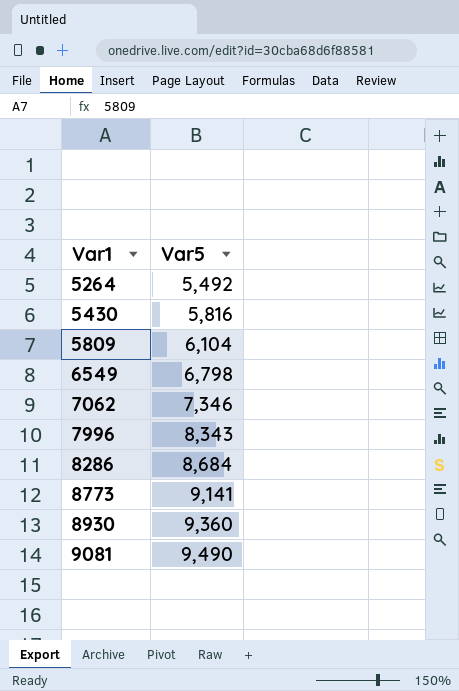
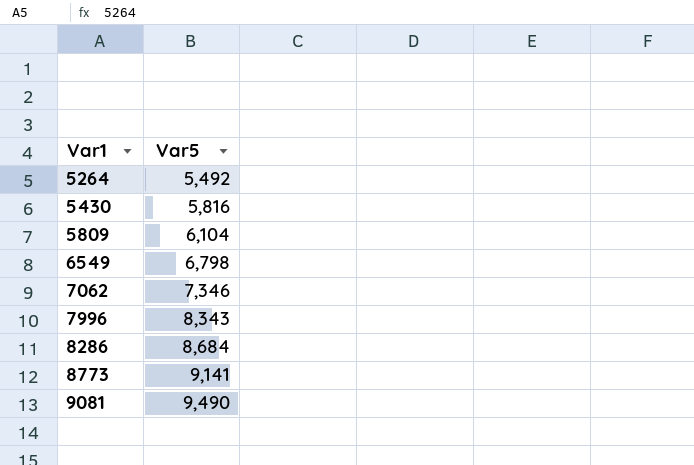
row 8930: 9,360 -> none

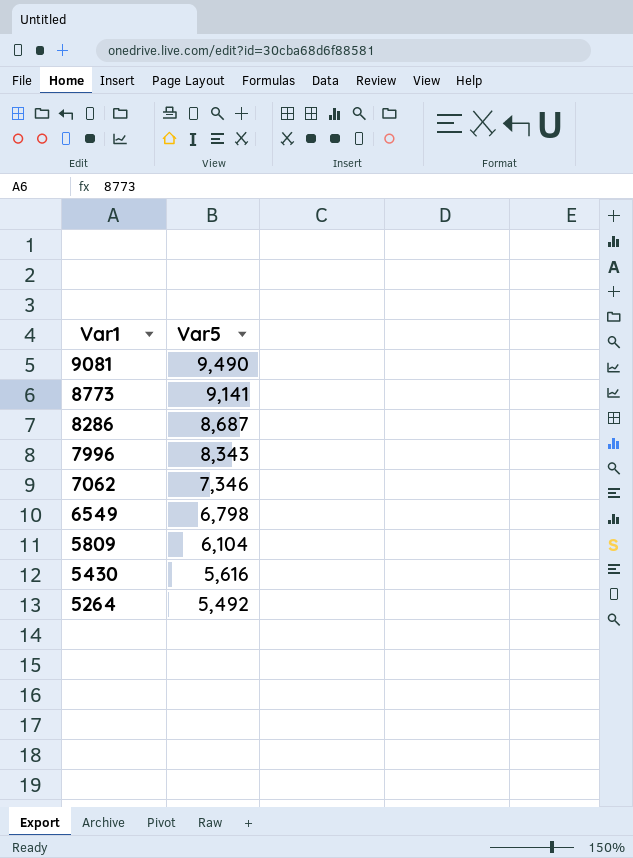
row order: Var1 ascending -> Var1 descending
8286 | Var5: 8,684 -> 8,687
5430 | Var5: 5,816 -> 5,616

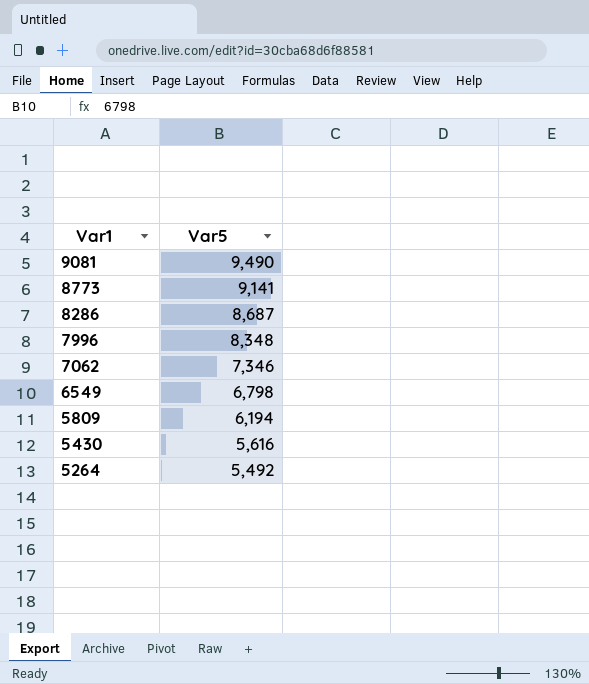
7996 | Var5: 8,343 -> 8,348
5809 | Var5: 6,104 -> 6,194

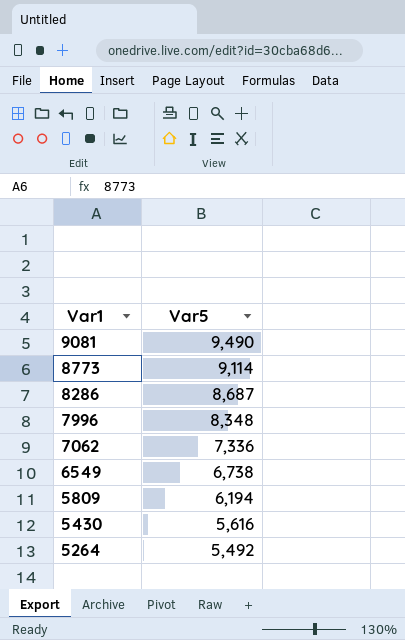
8773 | Var5: 9,141 -> 9,114
7062 | Var5: 7,346 -> 7,336
6549 | Var5: 6,798 -> 6,738

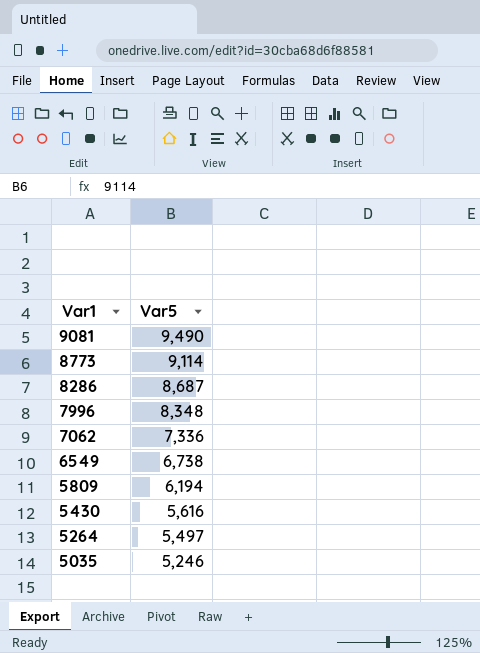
5264 | Var5: 5,492 -> 5,497
row 5035: none -> 5,246

